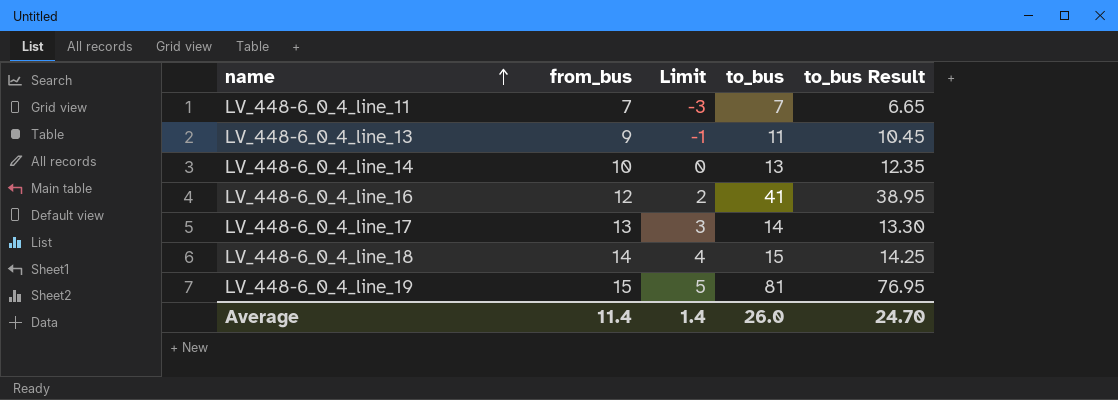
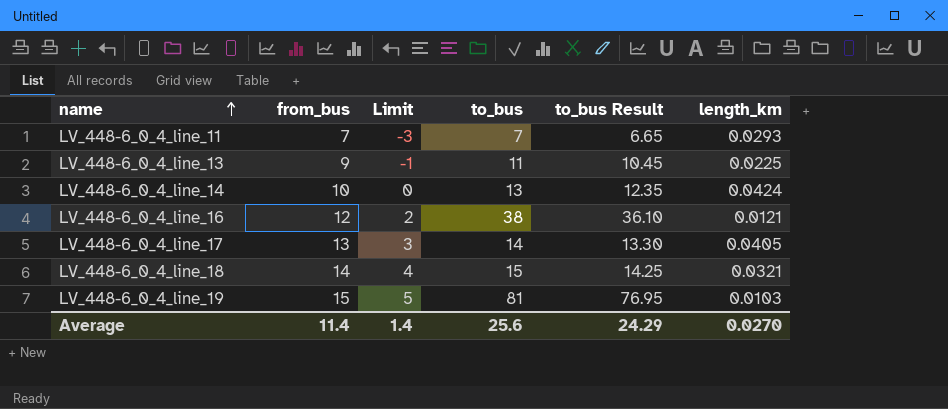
column length_km | position: none -> 6
LV_448-6_0_4_line_16 | to_bus: 41 -> 38
LV_448-6_0_4_line_16 | to_bus Result: 38.95 -> 36.10
Average | to_bus: 26.0 -> 25.6
Average | to_bus Result: 24.70 -> 24.29

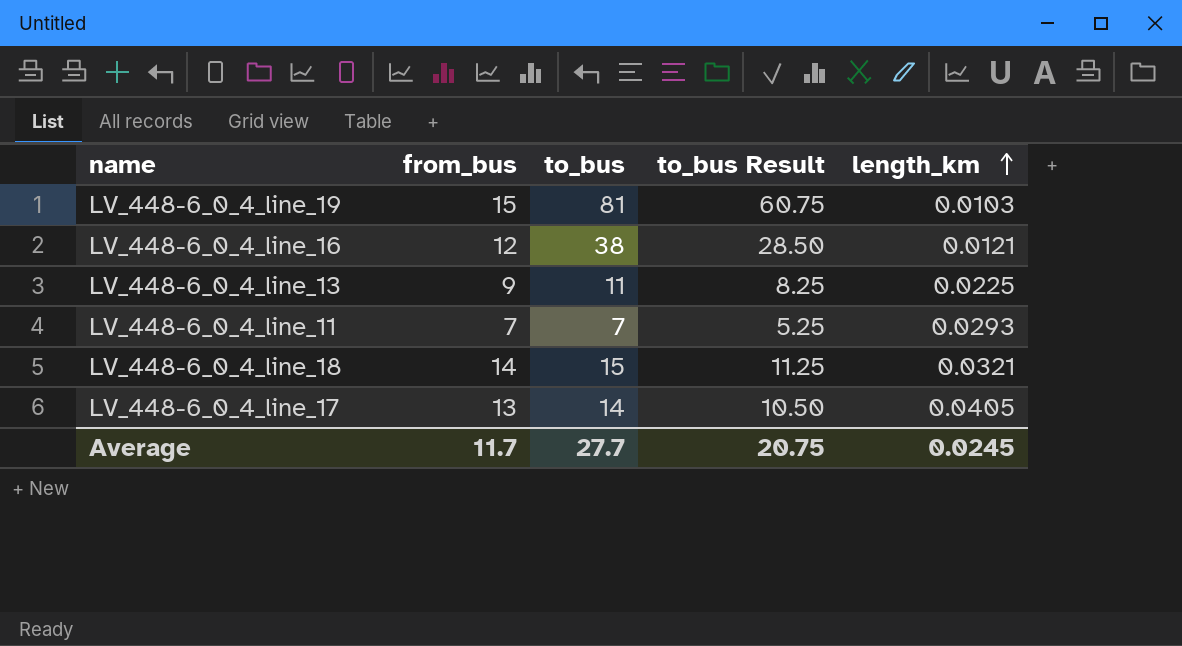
row order: name ascending -> length_km ascending
column Limit | formula: [from_bus] - 10 -> none
column to_bus Result | formula: [to_bus] * 0.95 -> [to_bus] * 0.75
row LV_448-6_0_4_line_14: 10 | 0 | 13 | 12.35 | 0.0424 -> none
Average | from_bus: 11.4 -> 11.7
Average | to_bus: 25.6 -> 27.7
Average | to_bus Result: 24.29 -> 20.75
Average | length_km: 0.0270 -> 0.0245

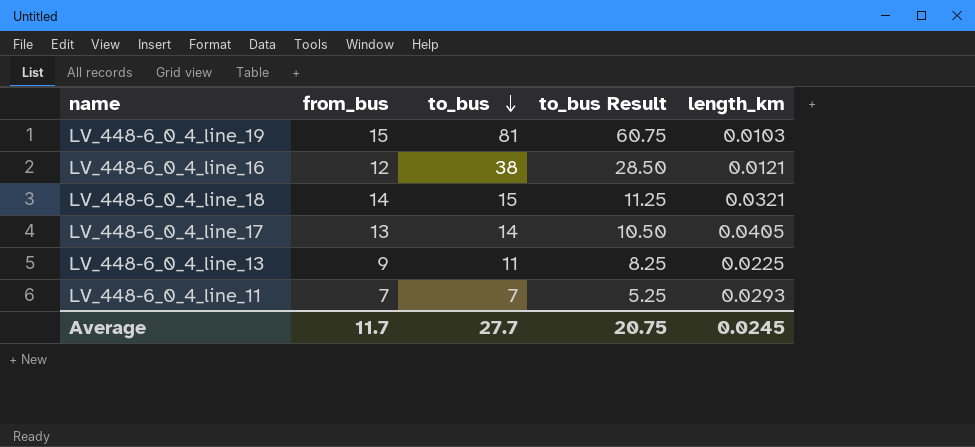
row order: length_km ascending -> to_bus descending

